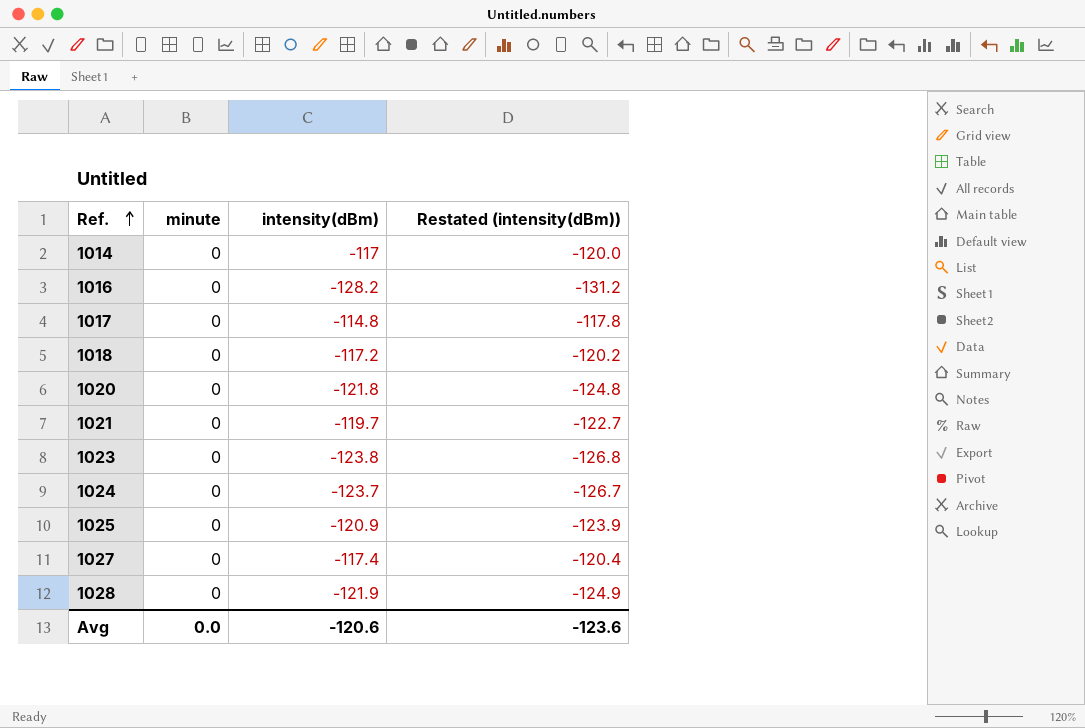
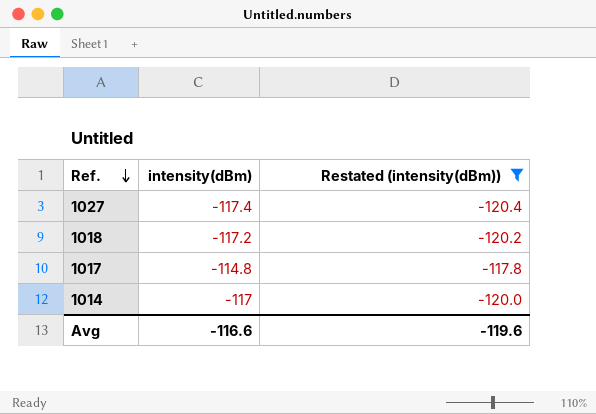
filter: none -> Restated (intensity(dBm)) >= -120.4
row order: Ref. ascending -> Ref. descending
column minute | position: 2 -> none
Avg | intensity(dBm): -120.6 -> -116.6
Avg | Restated (intensity(dBm)): -123.6 -> -119.6

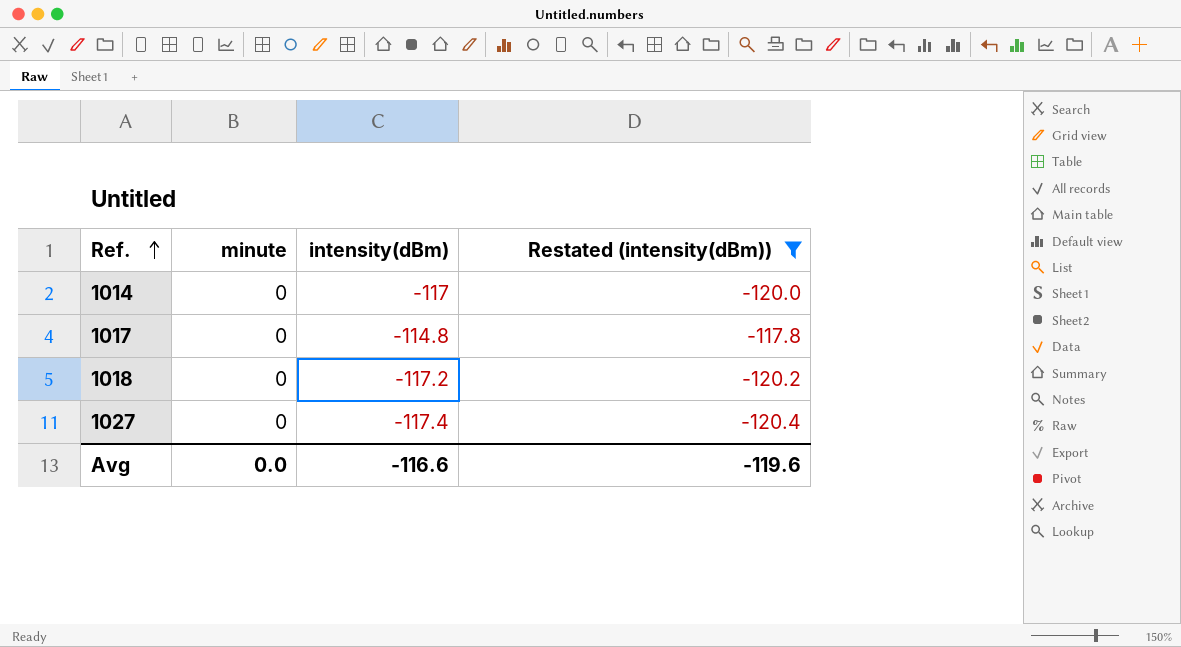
row order: Ref. descending -> Ref. ascending
column minute | position: none -> 2

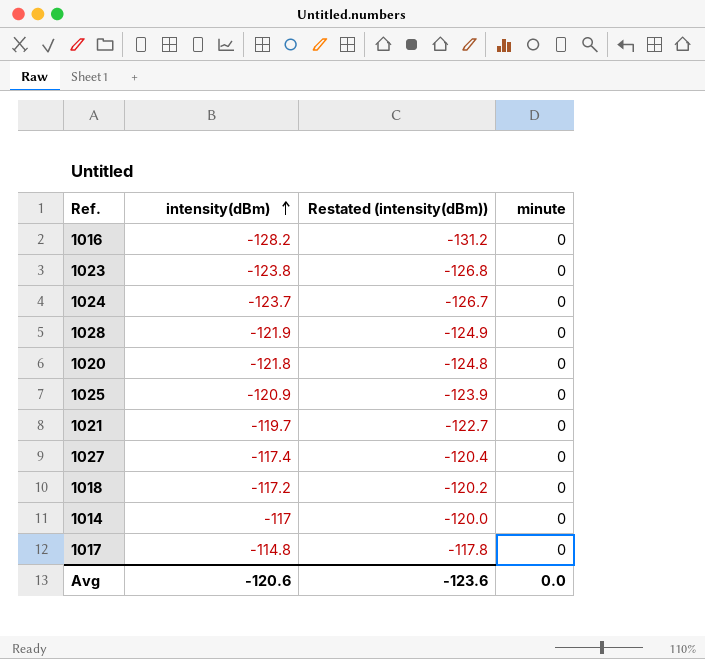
filter: Restated (intensity(dBm)) >= -120.4 -> none
row order: Ref. ascending -> intensity(dBm) ascending
column minute | position: 2 -> 4
Avg | intensity(dBm): -116.6 -> -120.6
Avg | Restated (intensity(dBm)): -119.6 -> -123.6

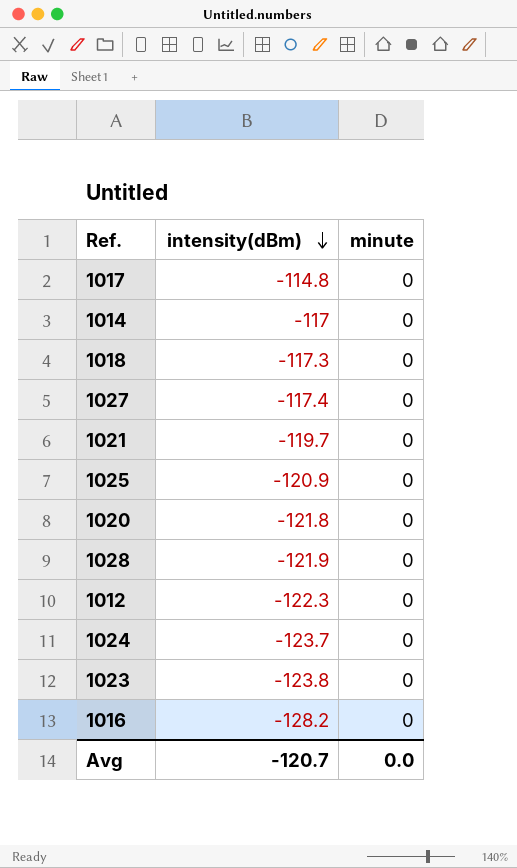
row order: intensity(dBm) ascending -> intensity(dBm) descending
column Restated (intensity(dBm)) | formula: [intensity(dBm)] - 3 -> none
1018 | intensity(dBm): -117.2 -> -117.3
row 1012: none -> -122.3 | 0
Avg | intensity(dBm): -120.6 -> -120.7

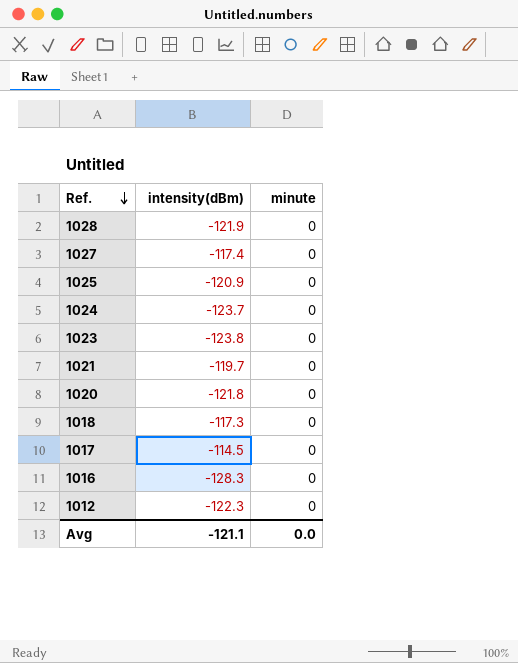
row order: intensity(dBm) descending -> Ref. descending
row 1014: -117 | 0 -> none
1017 | intensity(dBm): -114.8 -> -114.5
1016 | intensity(dBm): -128.2 -> -128.3
Avg | intensity(dBm): -120.7 -> -121.1

